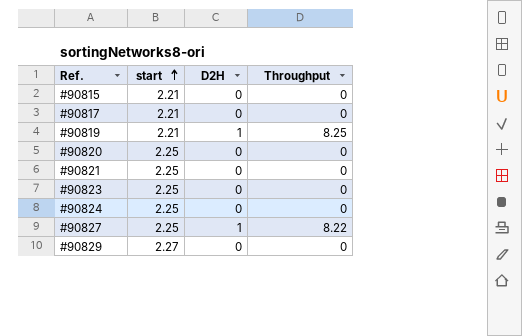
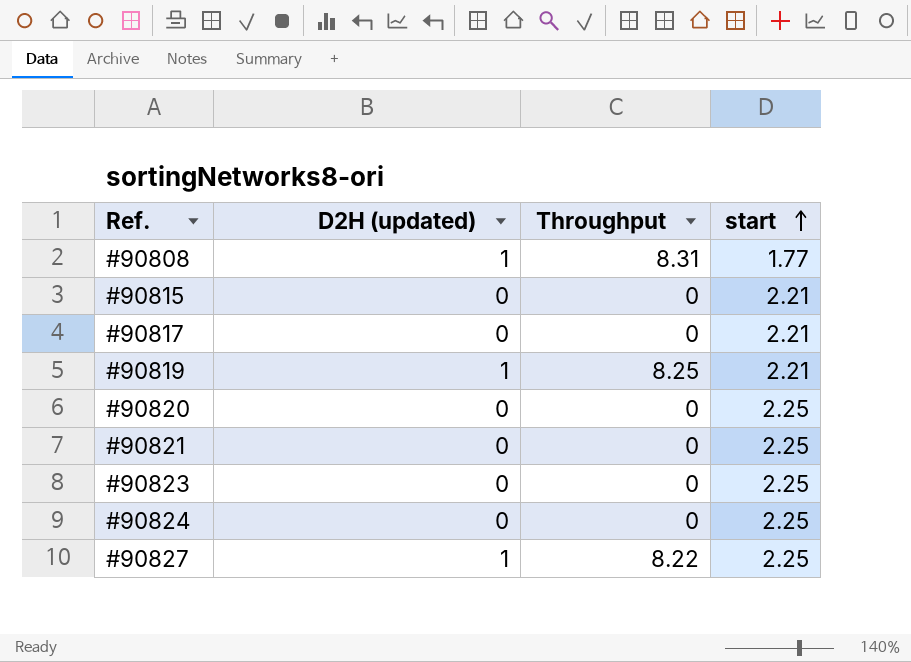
column name: D2H -> D2H (updated)
column start | position: 2 -> 4
row #90829: 2.27 | 0 | 0 -> none
row #90808: none -> 1 | 8.31 | 1.77

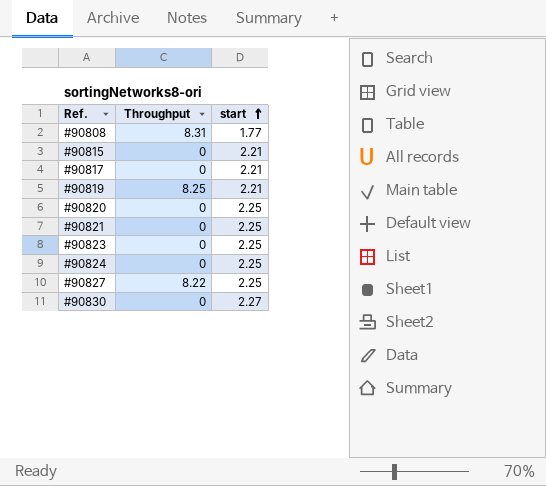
column D2H (updated) | position: 2 -> none
row #90830: none -> 0 | 2.27

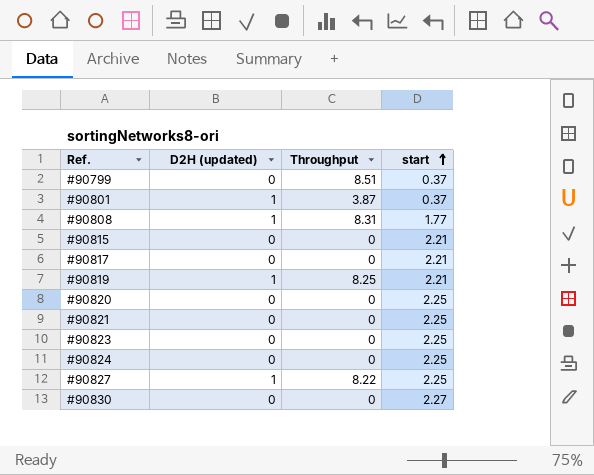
column D2H (updated) | position: none -> 2
row #90799: none -> 0 | 8.51 | 0.37
row #90801: none -> 1 | 3.87 | 0.37

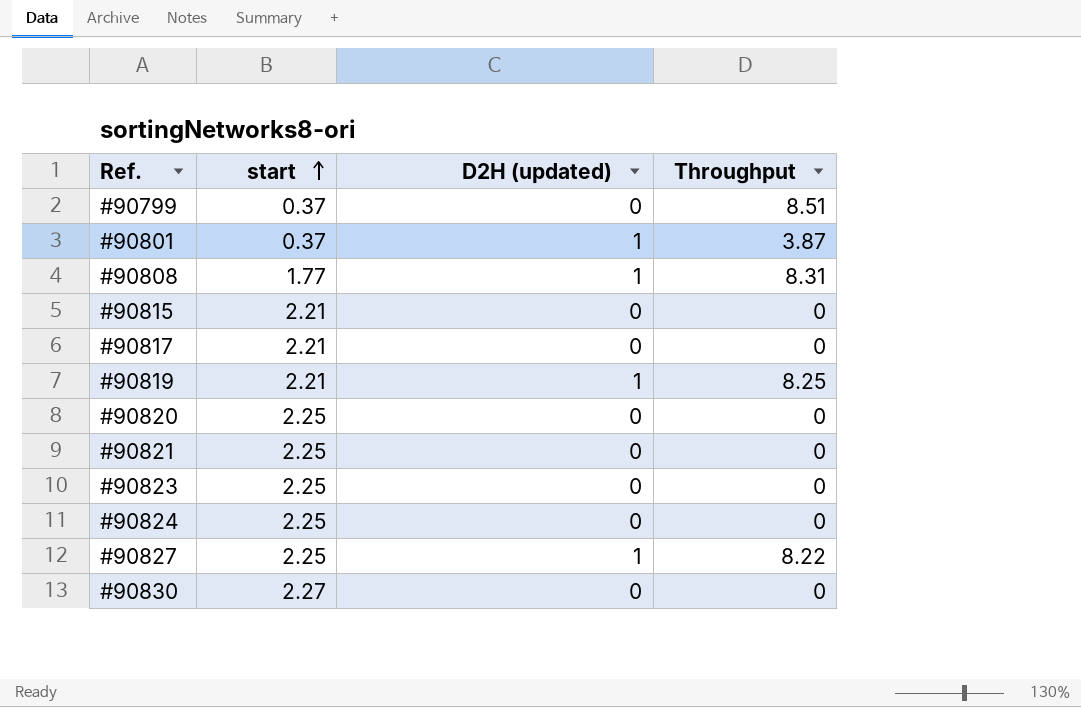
column start | position: 4 -> 2

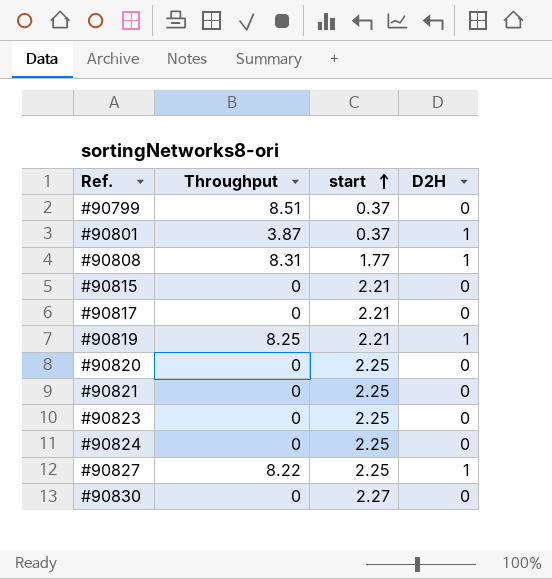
column Throughput | position: 4 -> 2
column name: D2H (updated) -> D2H

